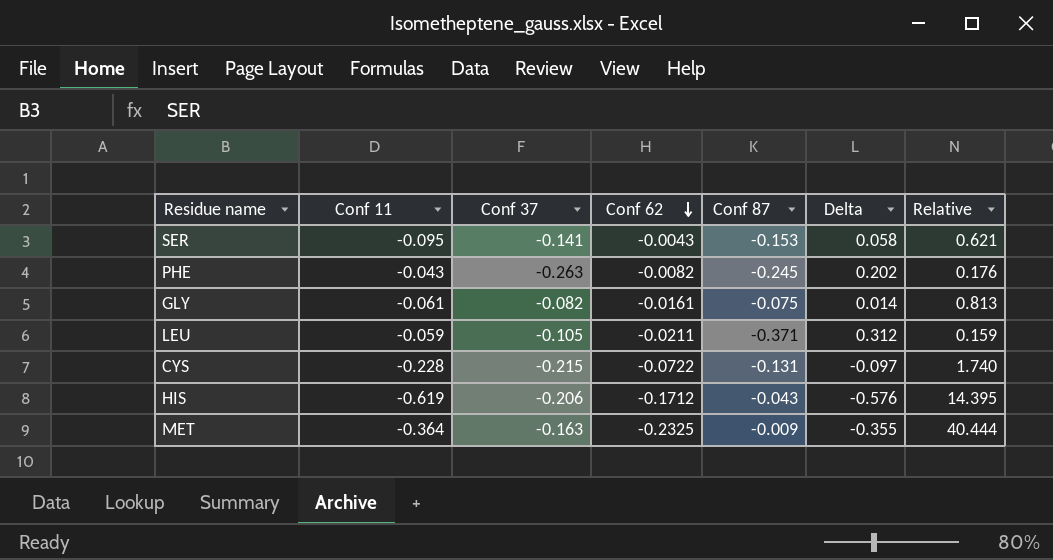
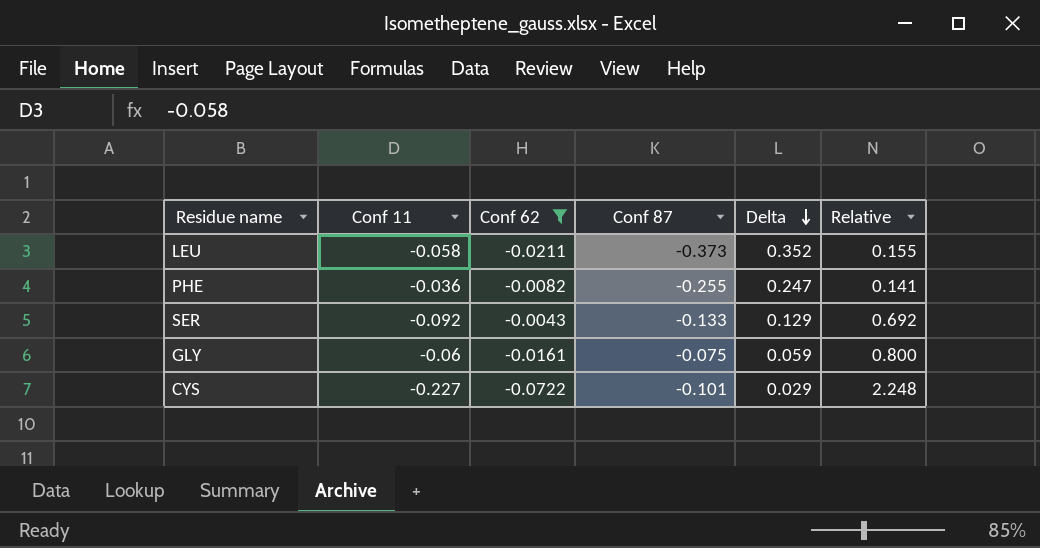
filter: none -> Conf 62 >= -0.0722
row order: Conf 62 descending -> Delta descending
column Conf 37 | position: 3 -> none
column Delta | formula: [Conf 11] - [Conf 87] -> [Conf 62] - [Conf 87]
LEU | Conf 11: -0.059 -> -0.058
LEU | Conf 87: -0.371 -> -0.373
LEU | Relative: 0.159 -> 0.155
PHE | Conf 11: -0.043 -> -0.036
PHE | Conf 87: -0.245 -> -0.255
PHE | Relative: 0.176 -> 0.141
SER | Conf 11: -0.095 -> -0.092
SER | Conf 87: -0.153 -> -0.133
SER | Relative: 0.621 -> 0.692
GLY | Conf 11: -0.061 -> -0.06
GLY | Relative: 0.813 -> 0.800
CYS | Conf 11: -0.228 -> -0.227
CYS | Conf 87: -0.131 -> -0.101
CYS | Relative: 1.740 -> 2.248

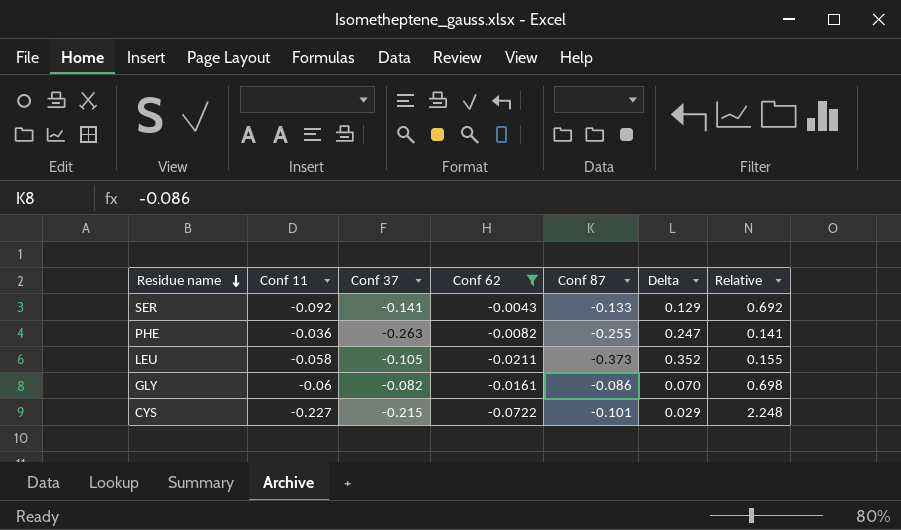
row order: Delta descending -> Residue name descending
column Conf 37 | position: none -> 3
GLY | Conf 87: -0.075 -> -0.086
GLY | Delta: 0.059 -> 0.070
GLY | Relative: 0.800 -> 0.698

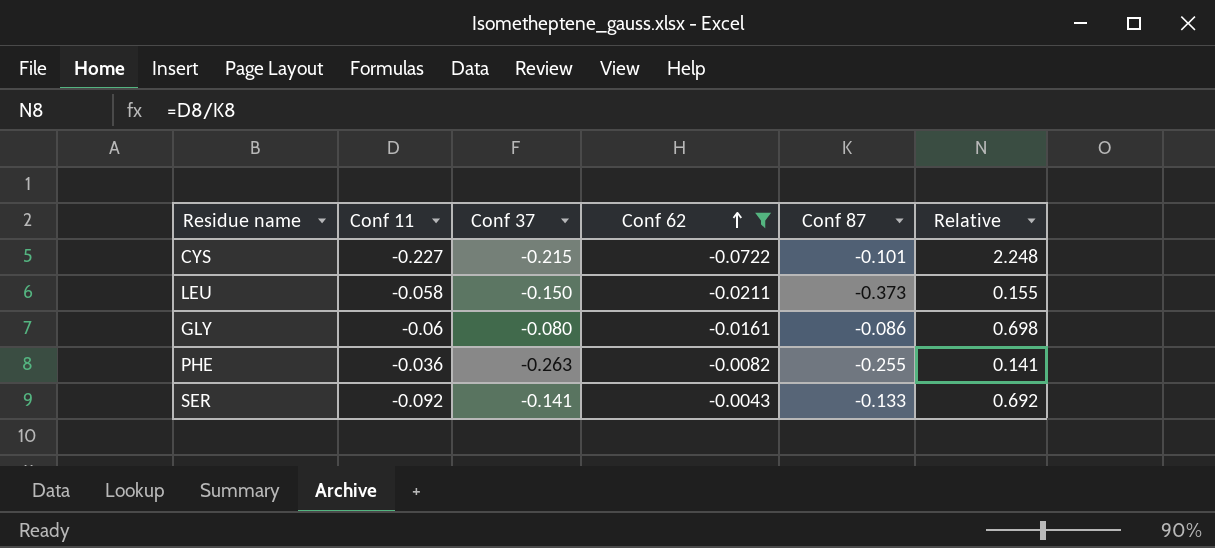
row order: Residue name descending -> Conf 62 ascending
column Delta | formula: [Conf 62] - [Conf 87] -> none
LEU | Conf 37: -0.105 -> -0.150
GLY | Conf 37: -0.082 -> -0.080

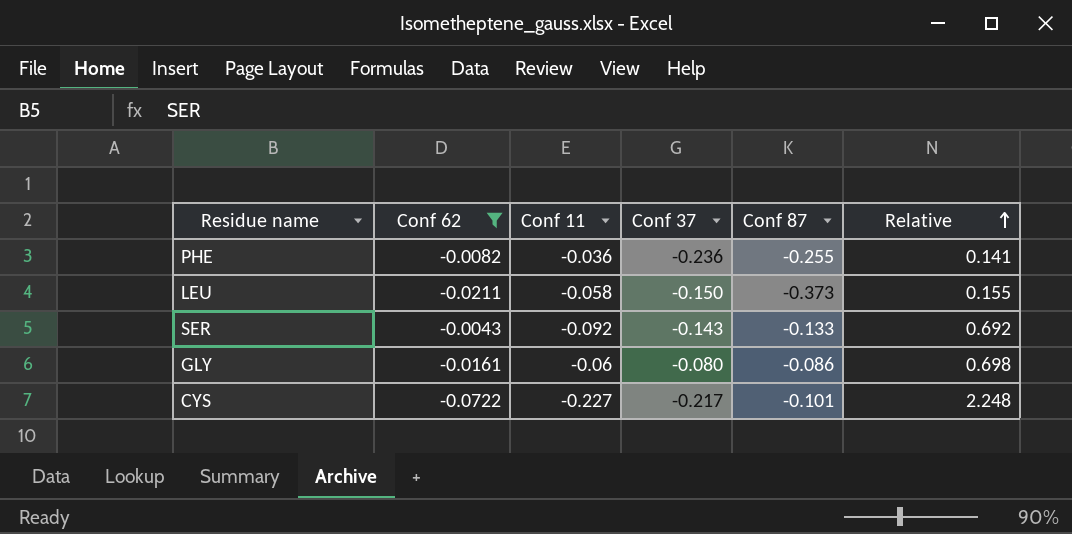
row order: Conf 62 ascending -> Relative ascending
column Conf 62 | position: 4 -> 2
PHE | Conf 37: -0.263 -> -0.236
SER | Conf 37: -0.141 -> -0.143
CYS | Conf 37: -0.215 -> -0.217

